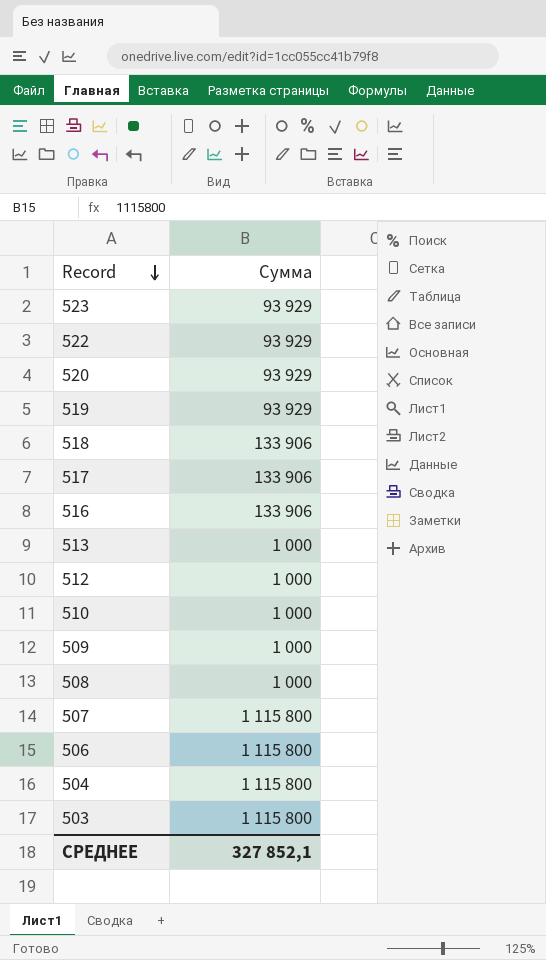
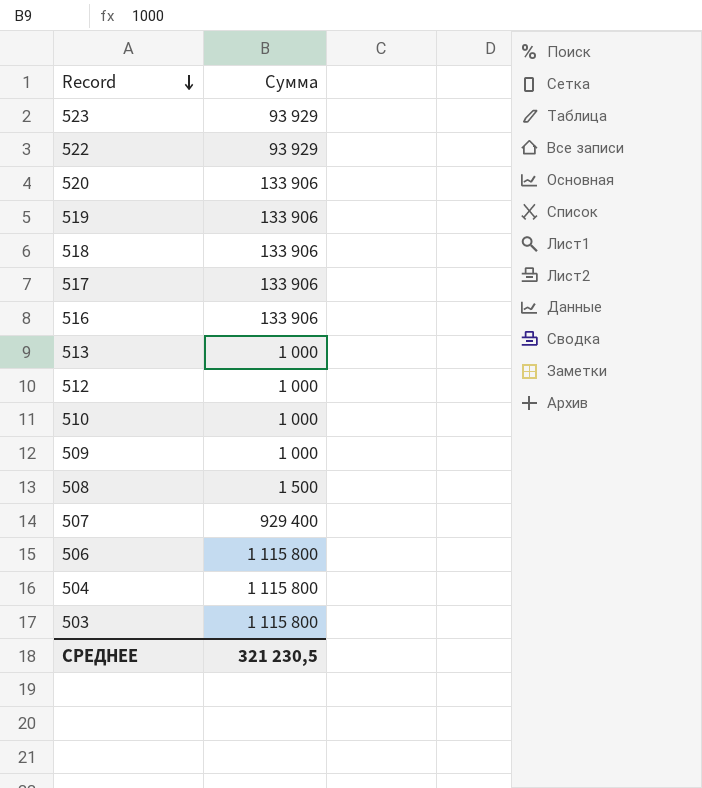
520 | Сумма: 93 929 -> 133 906
519 | Сумма: 93 929 -> 133 906
508 | Сумма: 1 000 -> 1 500
507 | Сумма: 1 115 800 -> 929 400
СРЕДНЕЕ | Сумма: 327 852,1 -> 321 230,5

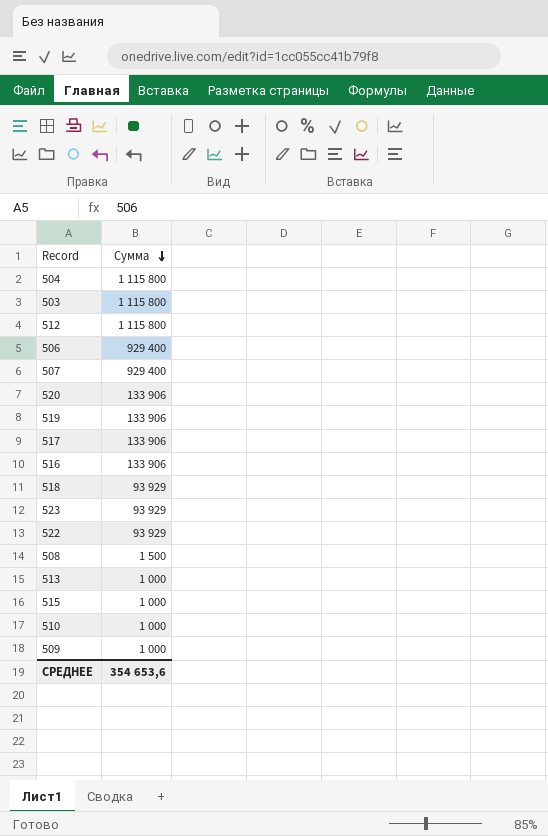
row order: Record descending -> Сумма descending
512 | Сумма: 1 000 -> 1 115 800
506 | Сумма: 1 115 800 -> 929 400
518 | Сумма: 133 906 -> 93 929
row 515: none -> 1 000
СРЕДНЕЕ | Сумма: 321 230,5 -> 354 653,6

